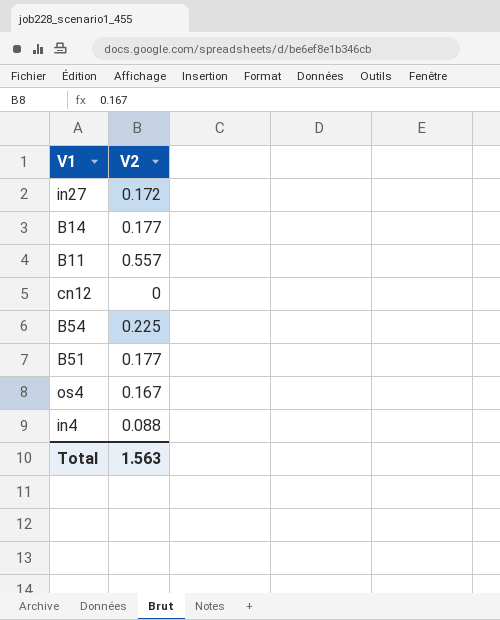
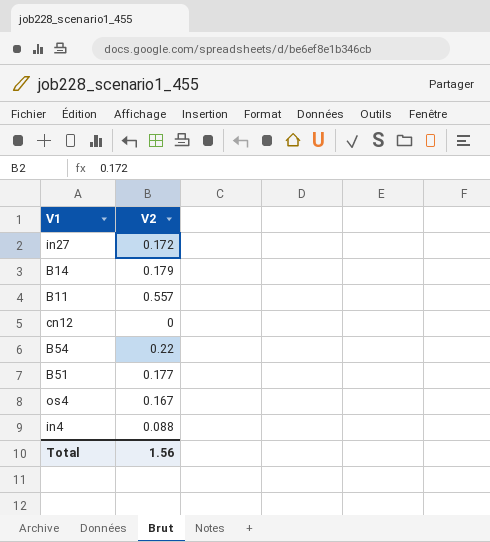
B14 | V2: 0.177 -> 0.179
B54 | V2: 0.225 -> 0.22
Total | V2: 1.563 -> 1.56

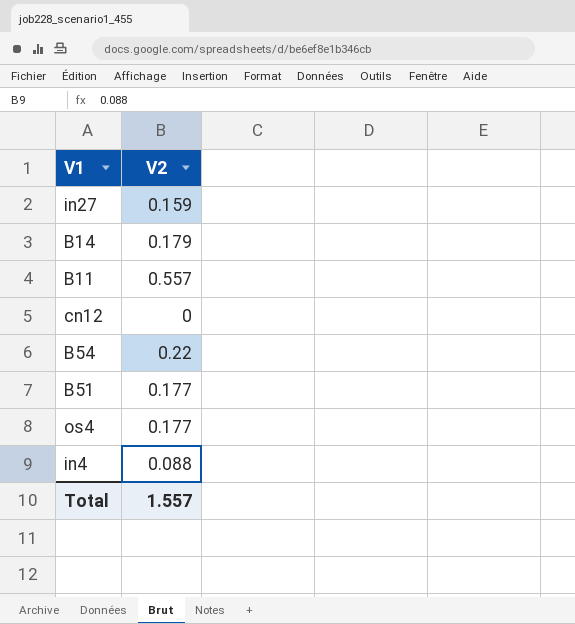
in27 | V2: 0.172 -> 0.159
os4 | V2: 0.167 -> 0.177
Total | V2: 1.56 -> 1.557

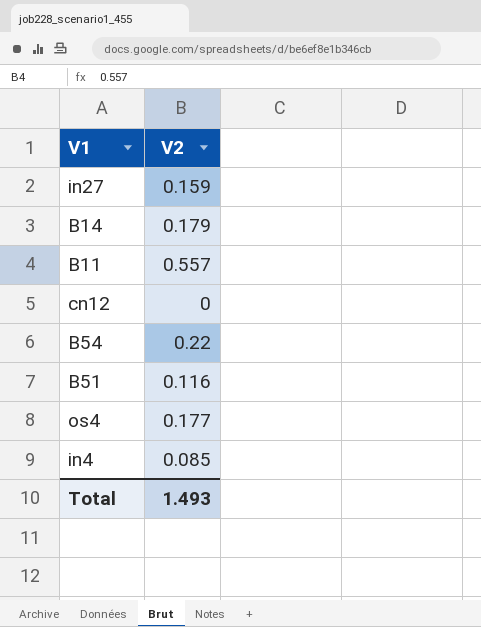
B51 | V2: 0.177 -> 0.116
in4 | V2: 0.088 -> 0.085
Total | V2: 1.557 -> 1.493

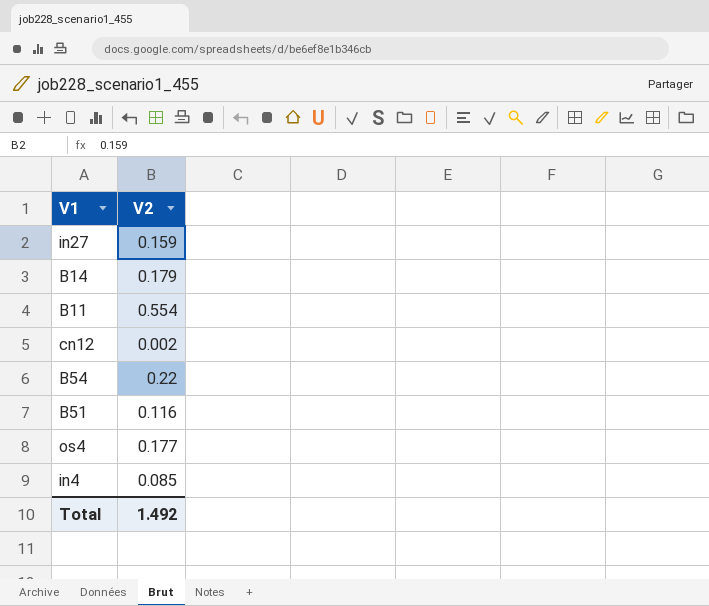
B11 | V2: 0.557 -> 0.554
cn12 | V2: 0 -> 0.002
Total | V2: 1.493 -> 1.492

